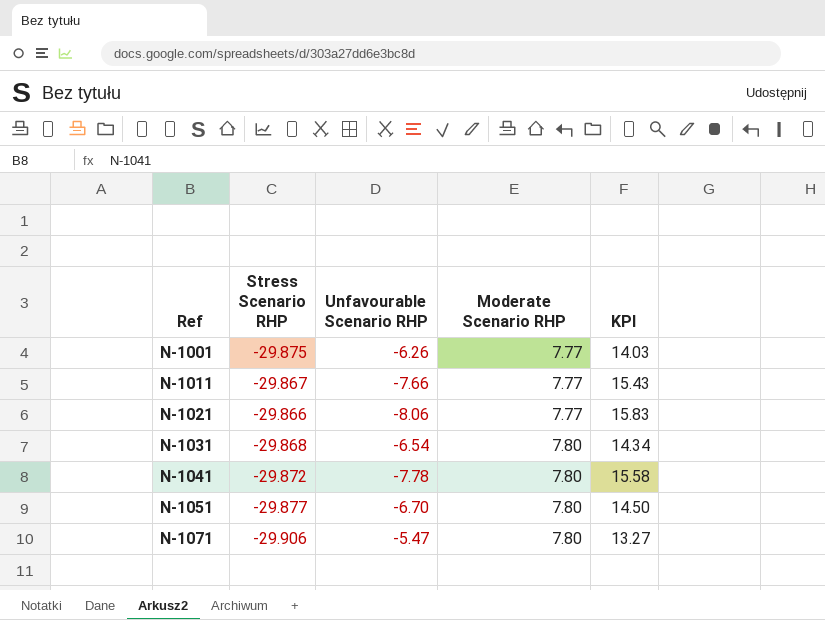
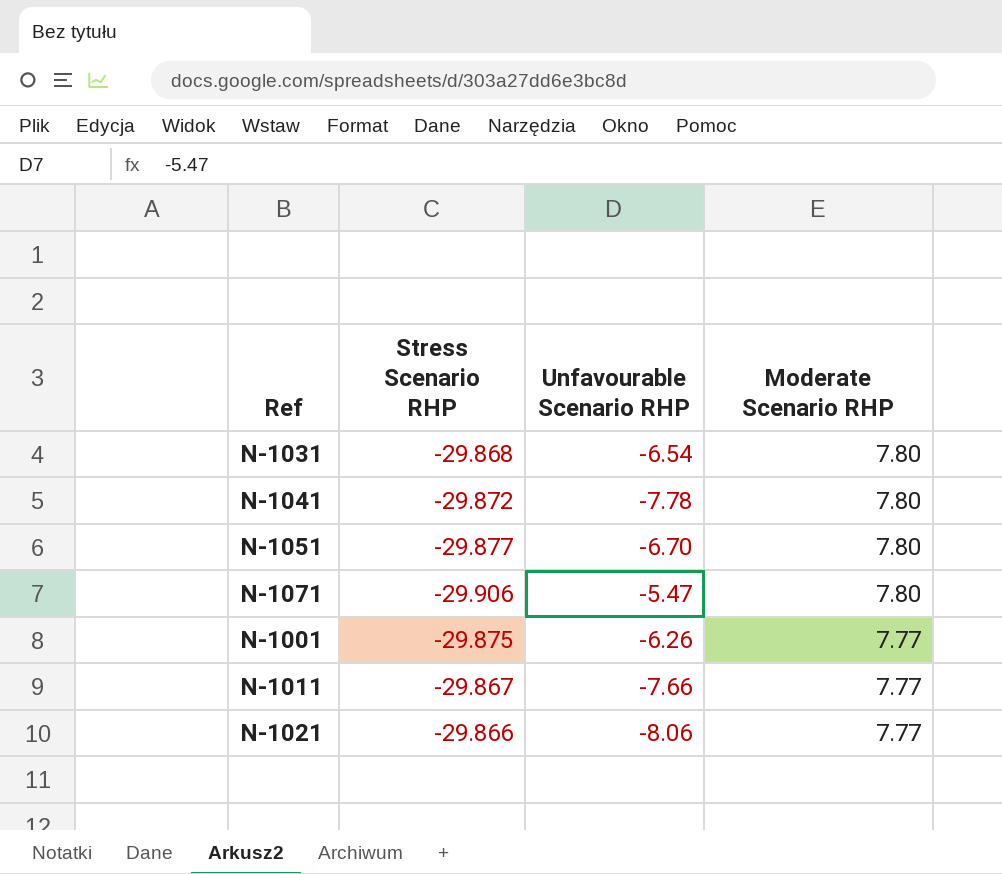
row order: Ref ascending -> Moderate Scenario RHP descending
column KPI | formula: [Moderate Scenario RHP] - [Unfavourable Scenario RHP] -> none

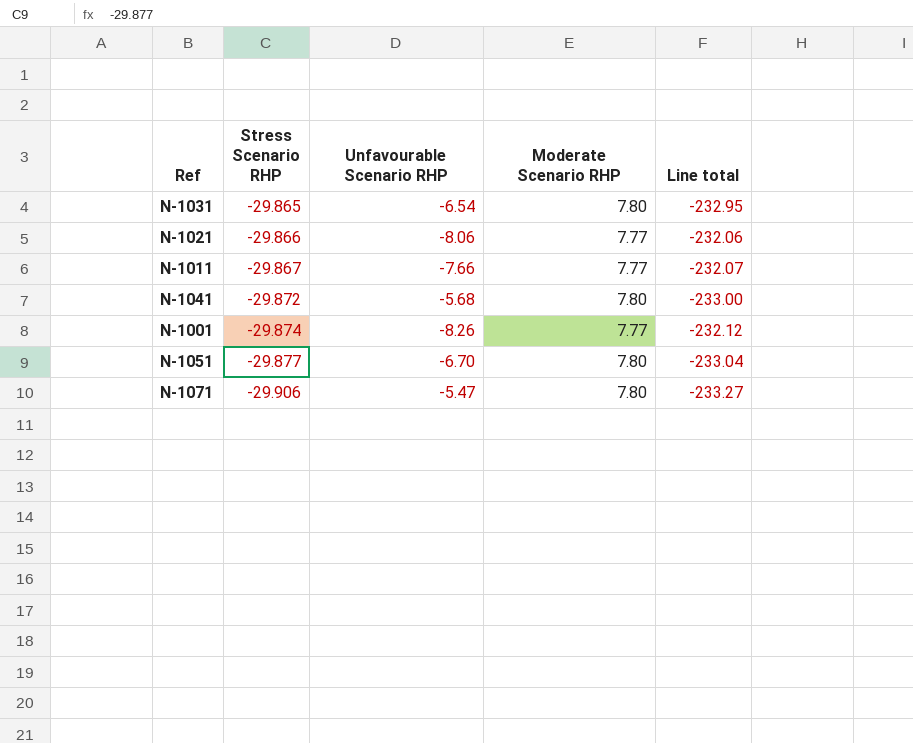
row order: Moderate Scenario RHP descending -> Stress Scenario RHP descending
column Line total | formula: none -> [Stress Scenario RHP] * [Moderate Scenario RHP]
N-1031 | Stress Scenario RHP: -29.868 -> -29.865
N-1041 | Unfavourable Scenario RHP: -7.78 -> -5.68
N-1001 | Stress Scenario RHP: -29.875 -> -29.874
N-1001 | Unfavourable Scenario RHP: -6.26 -> -8.26

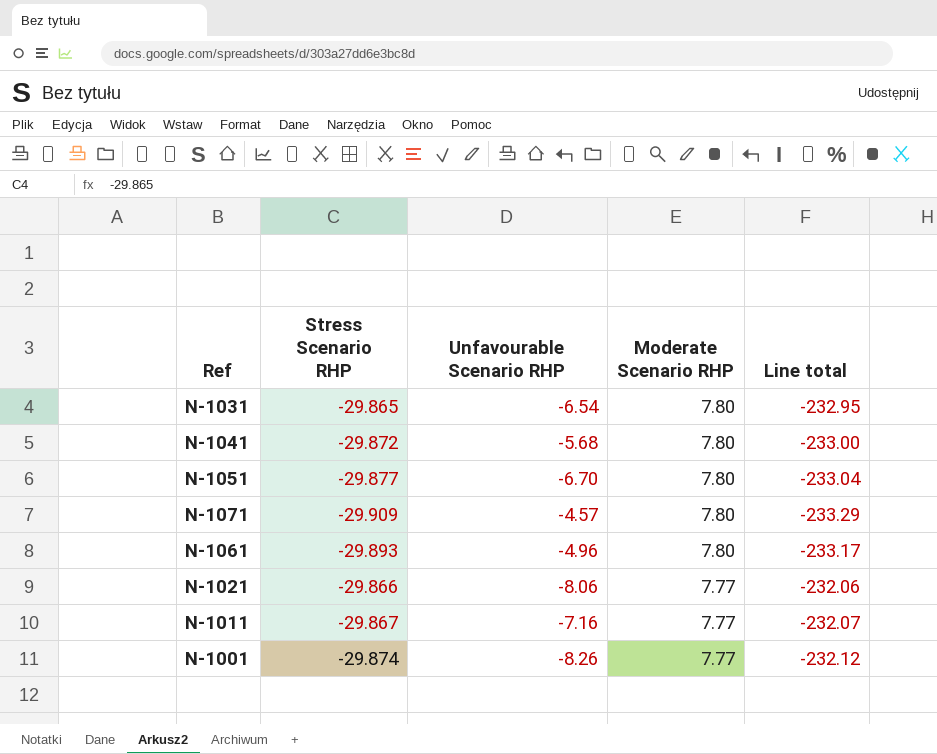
row order: Stress Scenario RHP descending -> Moderate Scenario RHP descending
N-1071 | Stress Scenario RHP: -29.906 -> -29.909
N-1071 | Unfavourable Scenario RHP: -5.47 -> -4.57
N-1071 | Line total: -233.27 -> -233.29
row N-1061: none -> -29.893 | -4.96 | 7.80 | -233.17
N-1011 | Unfavourable Scenario RHP: -7.66 -> -7.16

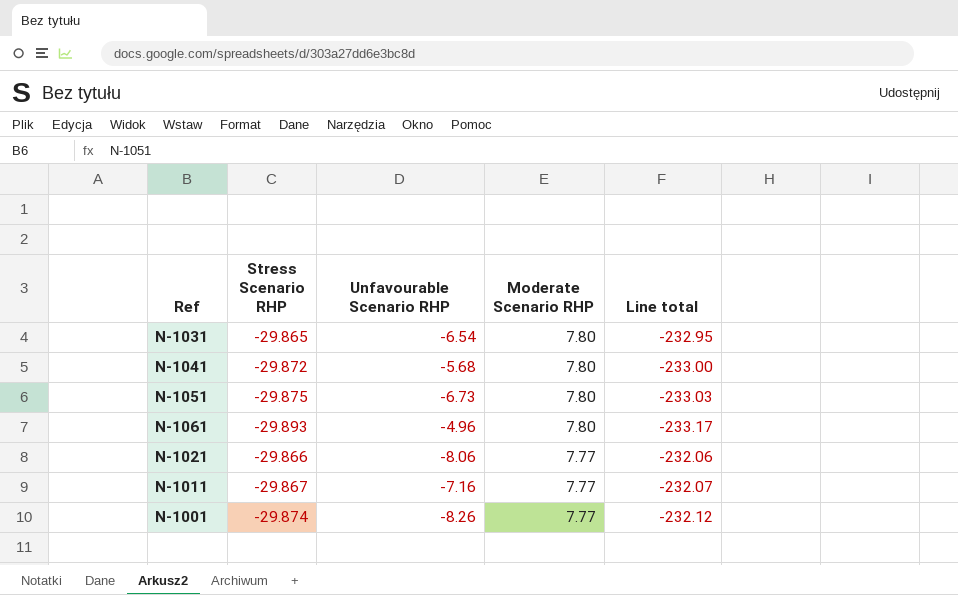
row N-1071: -29.909 | -4.57 | 7.80 | -233.29 -> none
N-1051 | Stress Scenario RHP: -29.877 -> -29.875
N-1051 | Unfavourable Scenario RHP: -6.70 -> -6.73
N-1051 | Line total: -233.04 -> -233.03

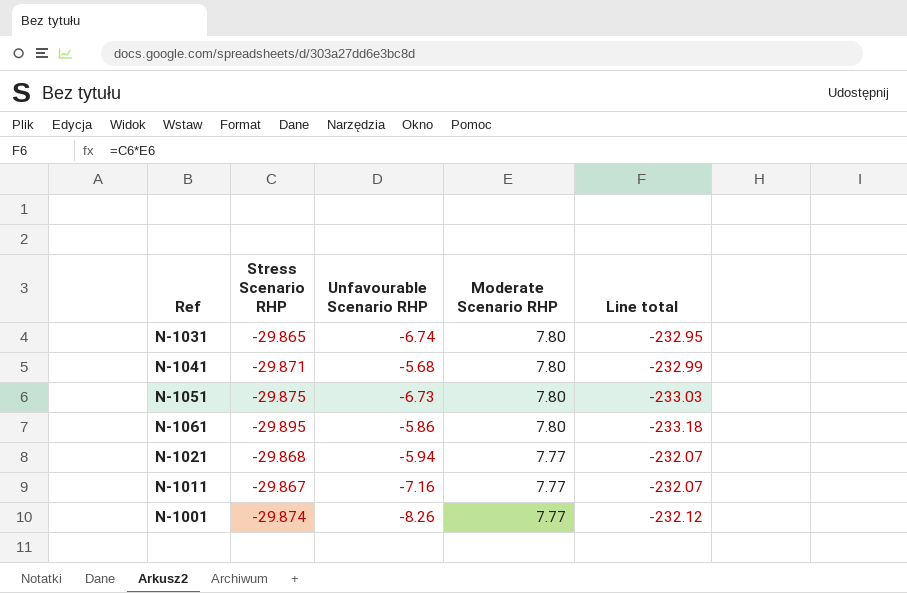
N-1031 | Unfavourable Scenario RHP: -6.54 -> -6.74
N-1041 | Stress Scenario RHP: -29.872 -> -29.871
N-1041 | Line total: -233.00 -> -232.99
N-1061 | Stress Scenario RHP: -29.893 -> -29.895
N-1061 | Unfavourable Scenario RHP: -4.96 -> -5.86
N-1061 | Line total: -233.17 -> -233.18
N-1021 | Stress Scenario RHP: -29.866 -> -29.868
N-1021 | Unfavourable Scenario RHP: -8.06 -> -5.94
N-1021 | Line total: -232.06 -> -232.07

